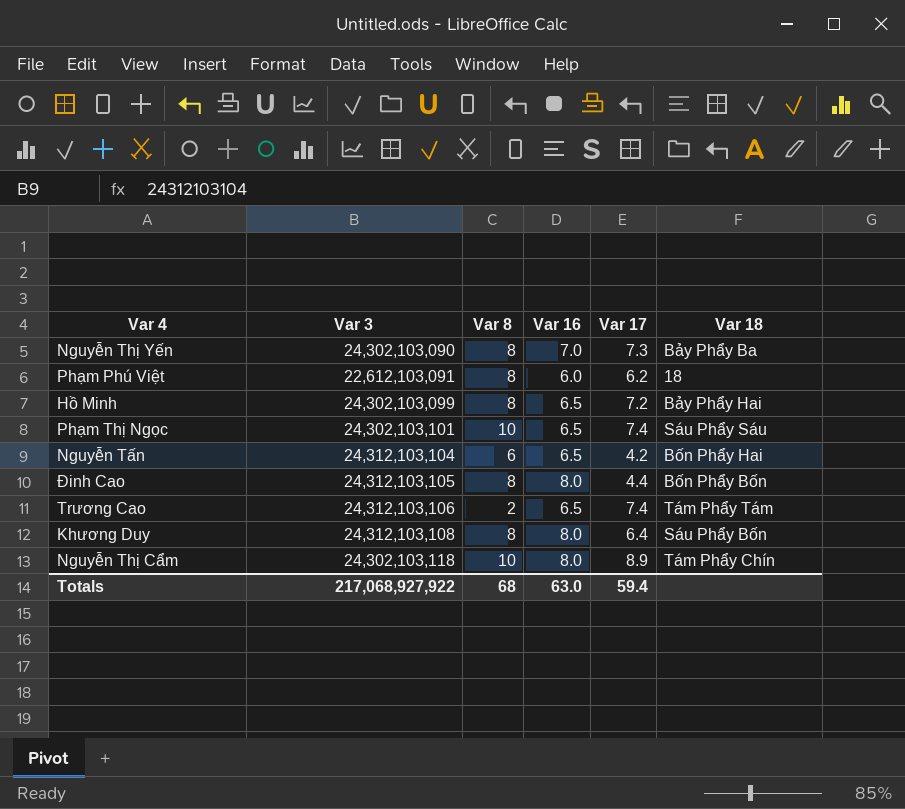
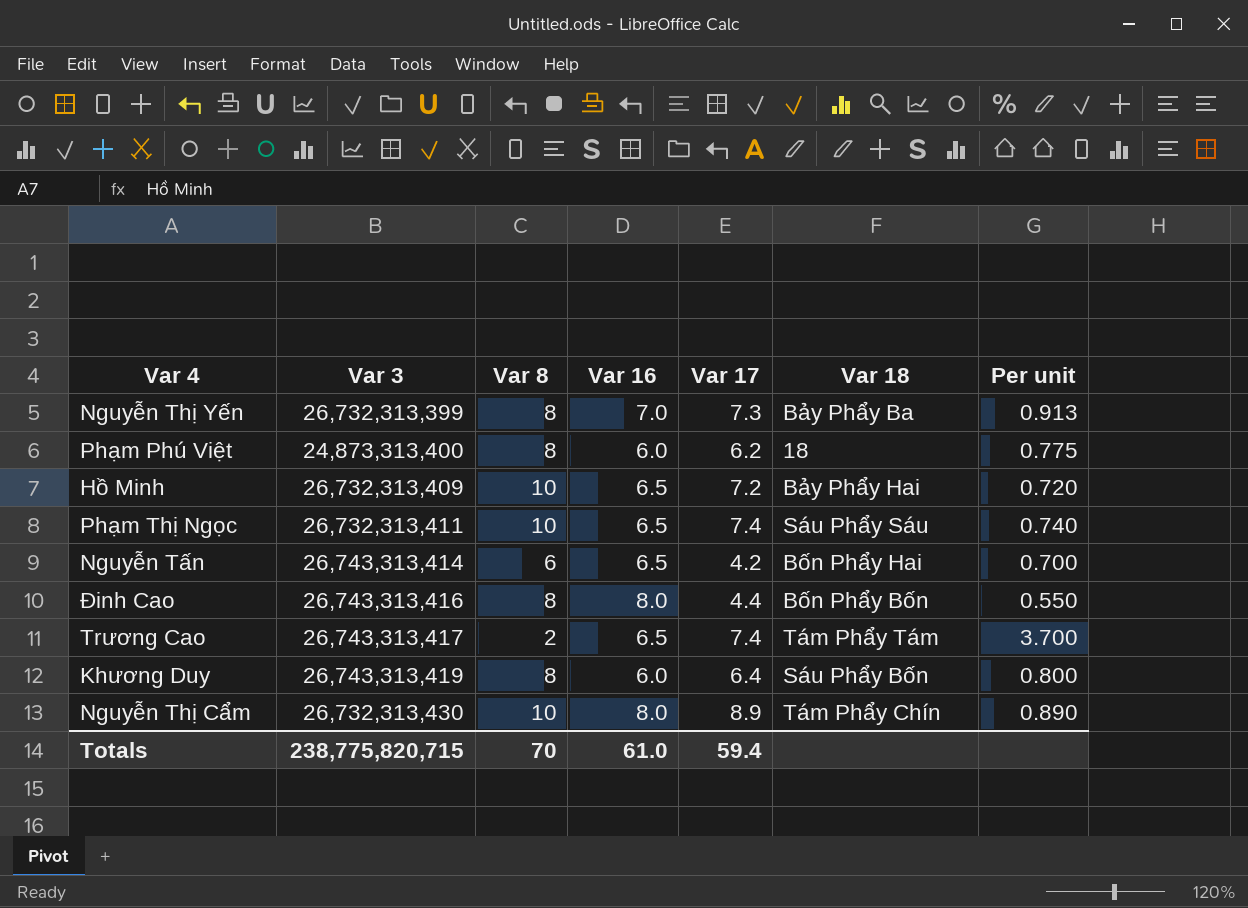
column Per unit | formula: none -> [Var 17] / [Var 8]
Nguyễn Thị Yến | Var 3: 24,302,103,090 -> 26,732,313,399
Phạm Phú Việt | Var 3: 22,612,103,091 -> 24,873,313,400
Hồ Minh | Var 3: 24,302,103,099 -> 26,732,313,409
Hồ Minh | Var 8: 8 -> 10
Phạm Thị Ngọc | Var 3: 24,302,103,101 -> 26,732,313,411
Nguyễn Tấn | Var 3: 24,312,103,104 -> 26,743,313,414
Đinh Cao | Var 3: 24,312,103,105 -> 26,743,313,416
Trương Cao | Var 3: 24,312,103,106 -> 26,743,313,417
Khương Duy | Var 3: 24,312,103,108 -> 26,743,313,419
Khương Duy | Var 16: 8.0 -> 6.0
Nguyễn Thị Cẩm | Var 3: 24,302,103,118 -> 26,732,313,430
Totals | Var 3: 217,068,927,922 -> 238,775,820,715
Totals | Var 8: 68 -> 70
Totals | Var 16: 63.0 -> 61.0

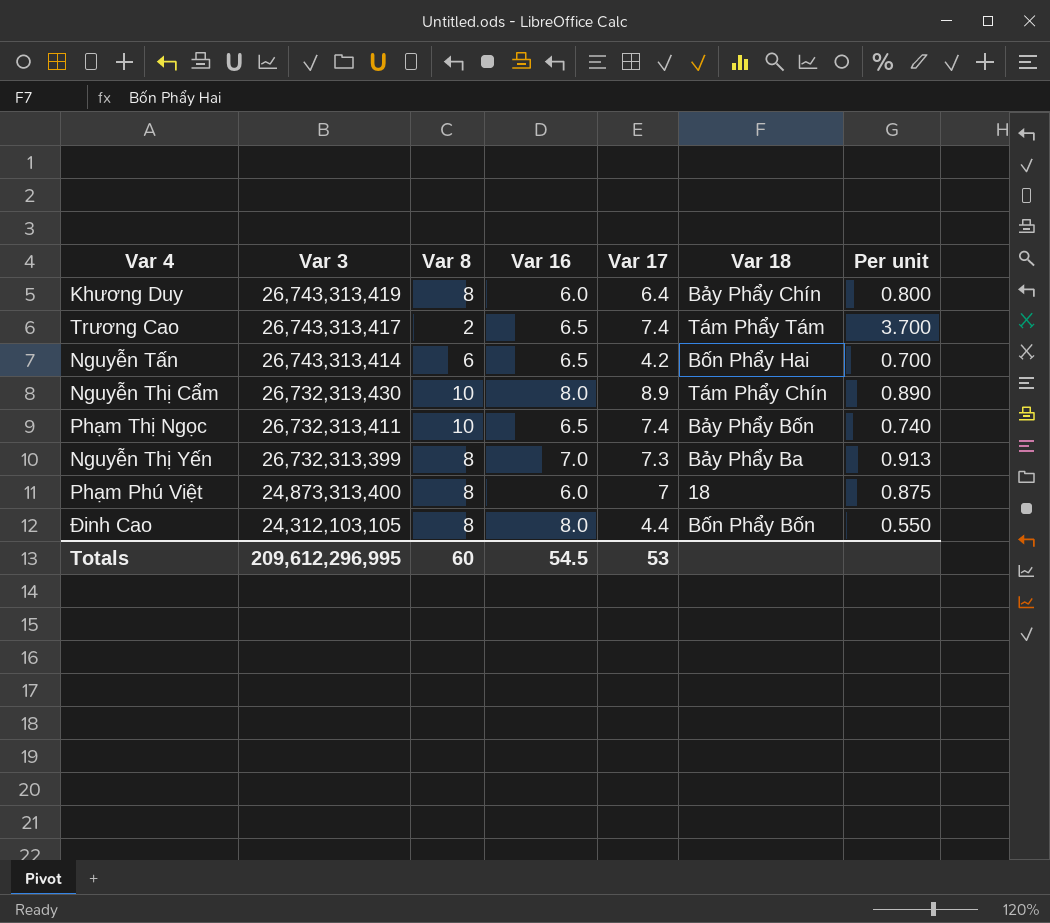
row order: none -> Var 3 descending
row Hồ Minh: 26,732,313,409 | 10 | 6.5 | 7.2 | Bảy Phẩy Hai | 0.720 -> none
Khương Duy | Var 18: Sáu Phẩy Bốn -> Bảy Phẩy Chín
Phạm Thị Ngọc | Var 18: Sáu Phẩy Sáu -> Bảy Phẩy Bốn
Phạm Phú Việt | Var 17: 6.2 -> 7
Phạm Phú Việt | Per unit: 0.775 -> 0.875
Đinh Cao | Var 3: 26,743,313,416 -> 24,312,103,105
Totals | Var 3: 238,775,820,715 -> 209,612,296,995
Totals | Var 8: 70 -> 60
Totals | Var 16: 61.0 -> 54.5
Totals | Var 17: 59.4 -> 53

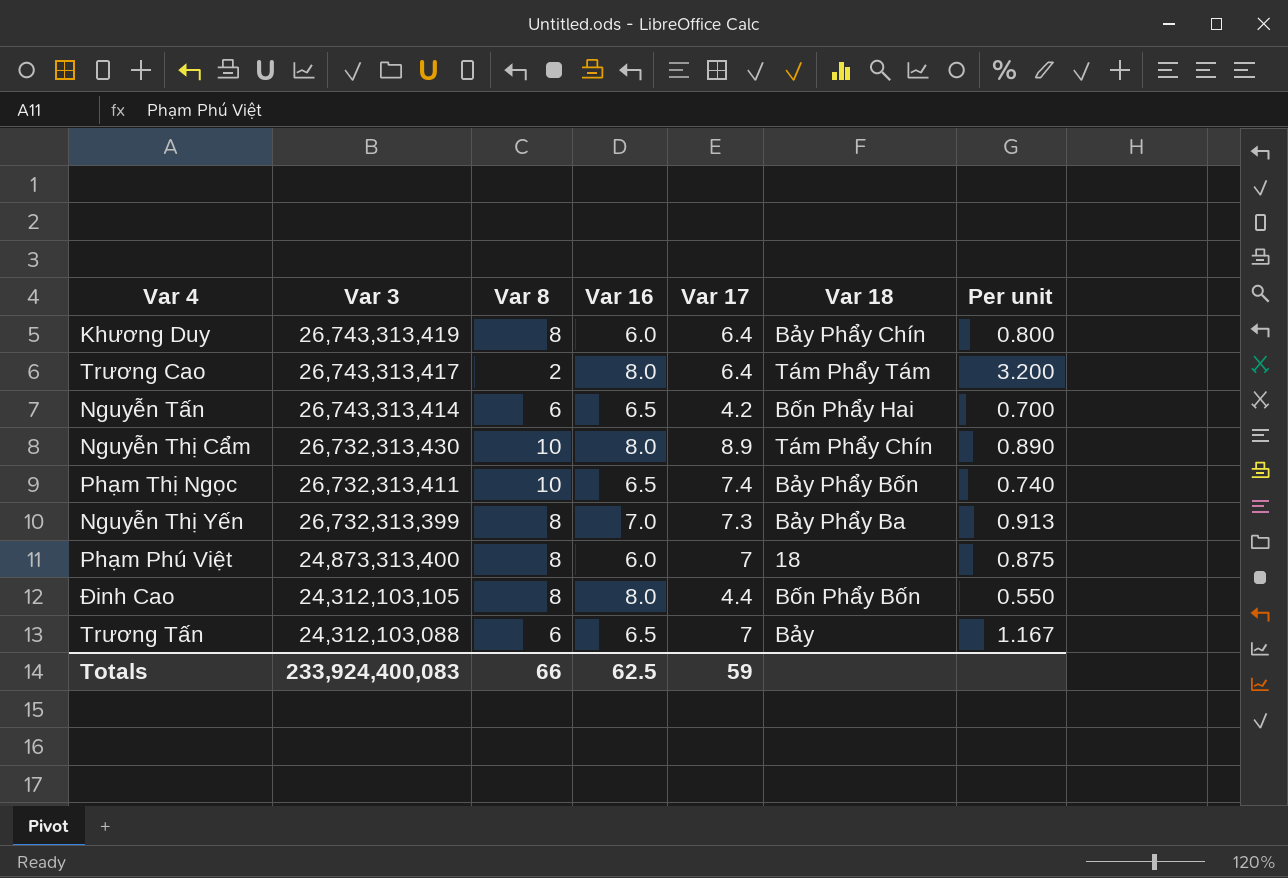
Trương Cao | Var 16: 6.5 -> 8.0
Trương Cao | Var 17: 7.4 -> 6.4
Trương Cao | Per unit: 3.700 -> 3.200
row Trương Tấn: none -> 24,312,103,088 | 6 | 6.5 | 7 | Bảy | 1.167
Totals | Var 3: 209,612,296,995 -> 233,924,400,083
Totals | Var 8: 60 -> 66
Totals | Var 16: 54.5 -> 62.5
Totals | Var 17: 53 -> 59

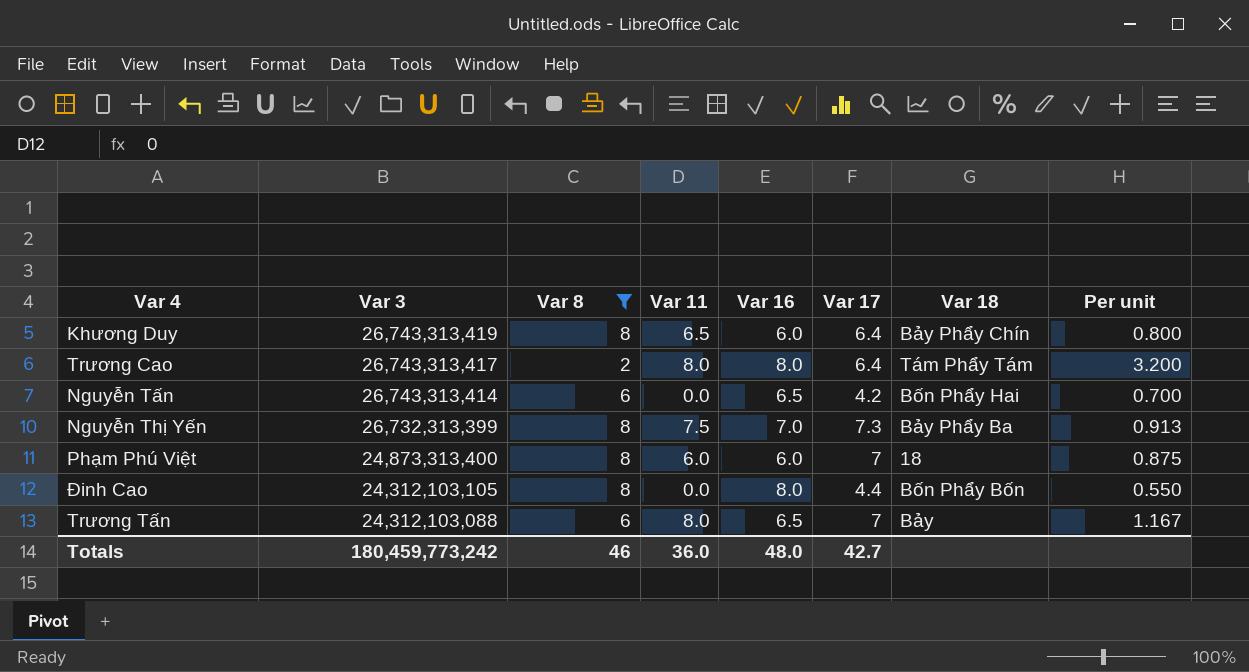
filter: none -> Var 8 != 10
column Var 11 | position: none -> 4
Totals | Var 3: 233,924,400,083 -> 180,459,773,242
Totals | Var 8: 66 -> 46
Totals | Var 16: 62.5 -> 48.0
Totals | Var 17: 59 -> 42.7

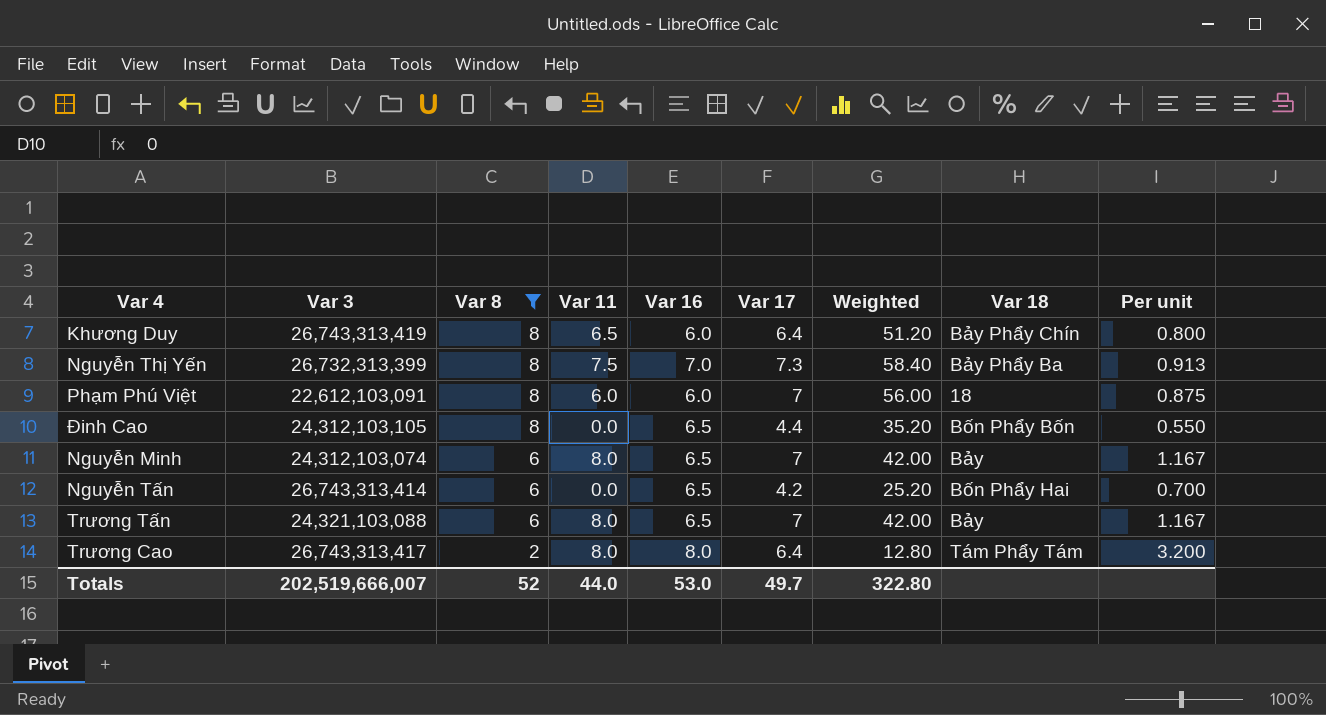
row order: Var 3 descending -> Var 8 descending
column Weighted | formula: none -> [Var 8] * [Var 17]
Phạm Phú Việt | Var 3: 24,873,313,400 -> 22,612,103,091
Đinh Cao | Var 16: 8.0 -> 6.5
row Nguyễn Minh: none -> 24,312,103,074 | 6 | 8.0 | 6.5 | 7 | 42.00 | Bảy | 1.167
Trương Tấn | Var 3: 24,312,103,088 -> 24,321,103,088
Totals | Var 3: 180,459,773,242 -> 202,519,666,007
Totals | Var 8: 46 -> 52
Totals | Var 11: 36.0 -> 44.0
Totals | Var 16: 48.0 -> 53.0
Totals | Var 17: 42.7 -> 49.7

